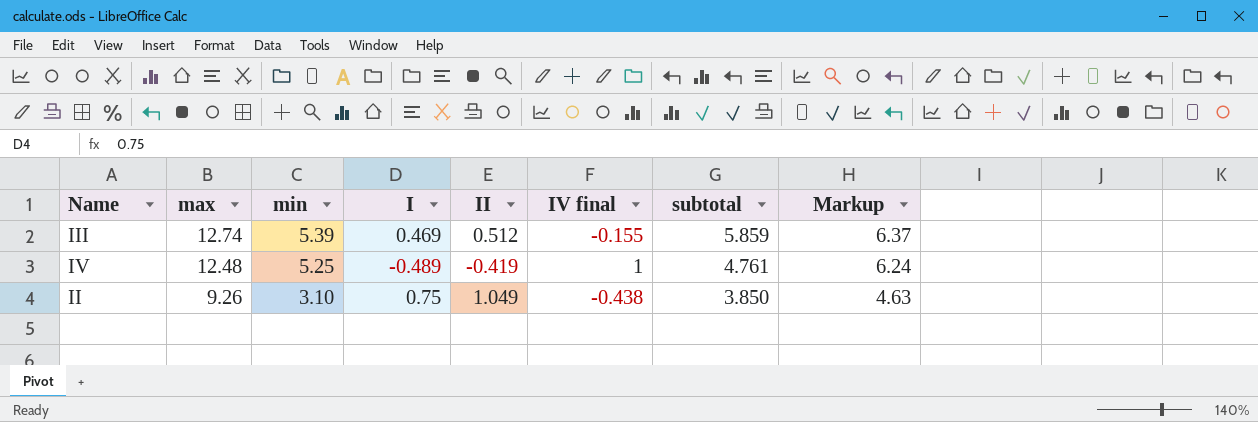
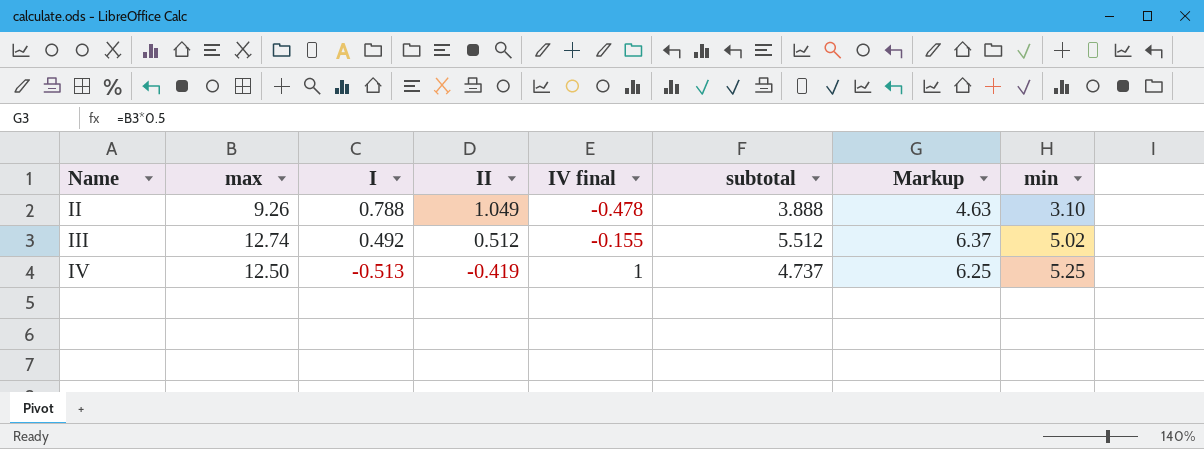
row order: max descending -> Name ascending
column min | position: 3 -> 8
II | I: 0.75 -> 0.788
II | IV final: -0.438 -> -0.478
II | subtotal: 3.850 -> 3.888
III | I: 0.469 -> 0.492
III | subtotal: 5.859 -> 5.512
III | min: 5.39 -> 5.02
IV | max: 12.48 -> 12.50
IV | I: -0.489 -> -0.513
IV | subtotal: 4.761 -> 4.737
IV | Markup: 6.24 -> 6.25

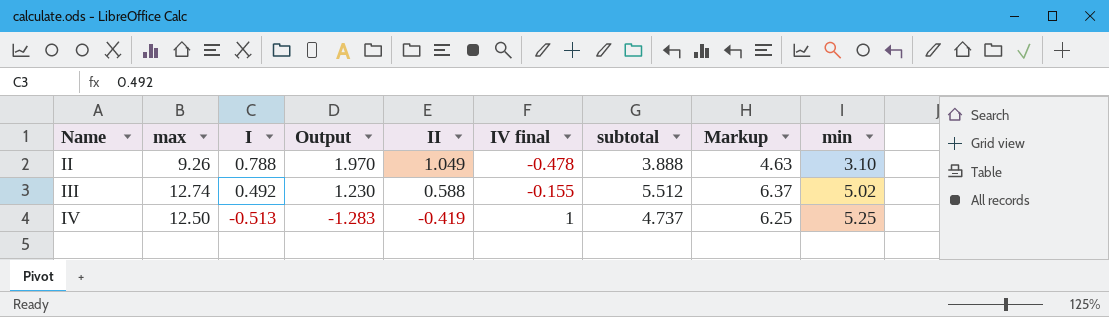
column Output | formula: none -> [I] * 2.5
III | II: 0.512 -> 0.588

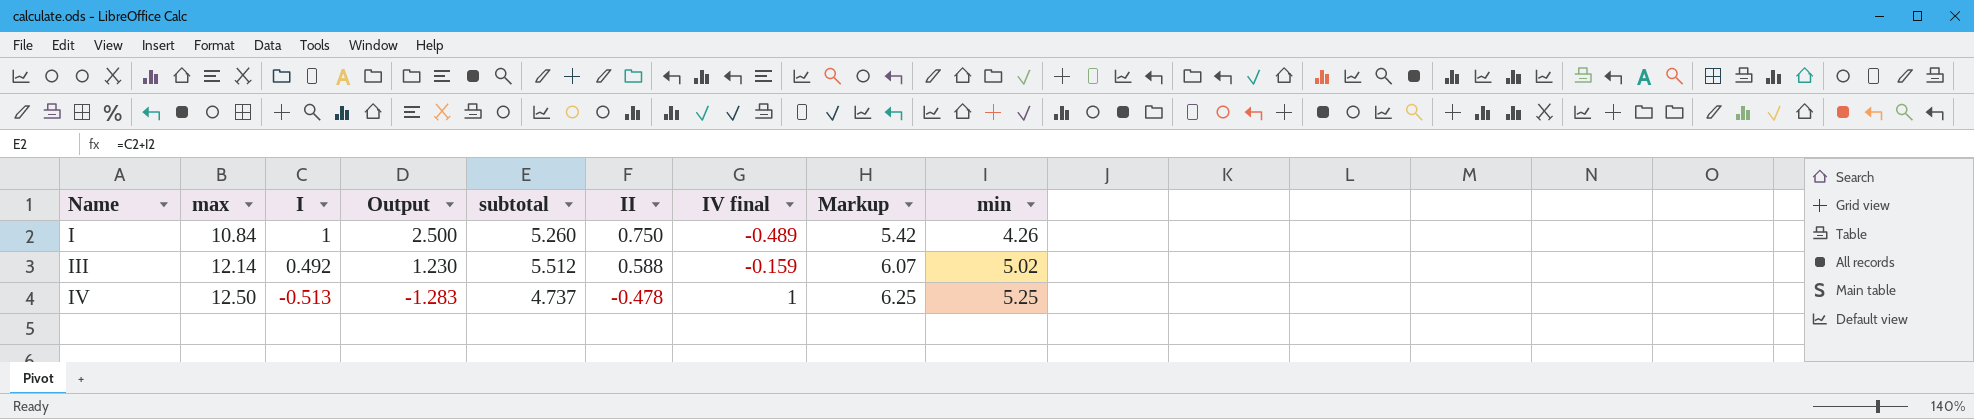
column subtotal | position: 7 -> 5
row II: 9.26 | 0.788 | 1.970 | 1.049 | -0.478 | 3.888 | 4.63 | 3.10 -> none
row I: none -> 10.84 | 1 | 2.500 | 5.260 | 0.750 | -0.489 | 5.42 | 4.26
III | max: 12.74 -> 12.14
III | IV final: -0.155 -> -0.159
III | Markup: 6.37 -> 6.07
IV | II: -0.419 -> -0.478

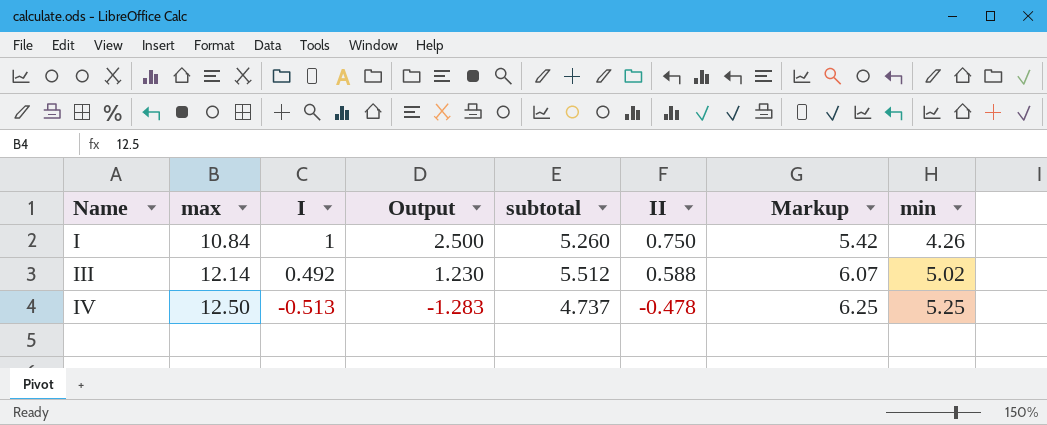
column IV final | position: 7 -> none

